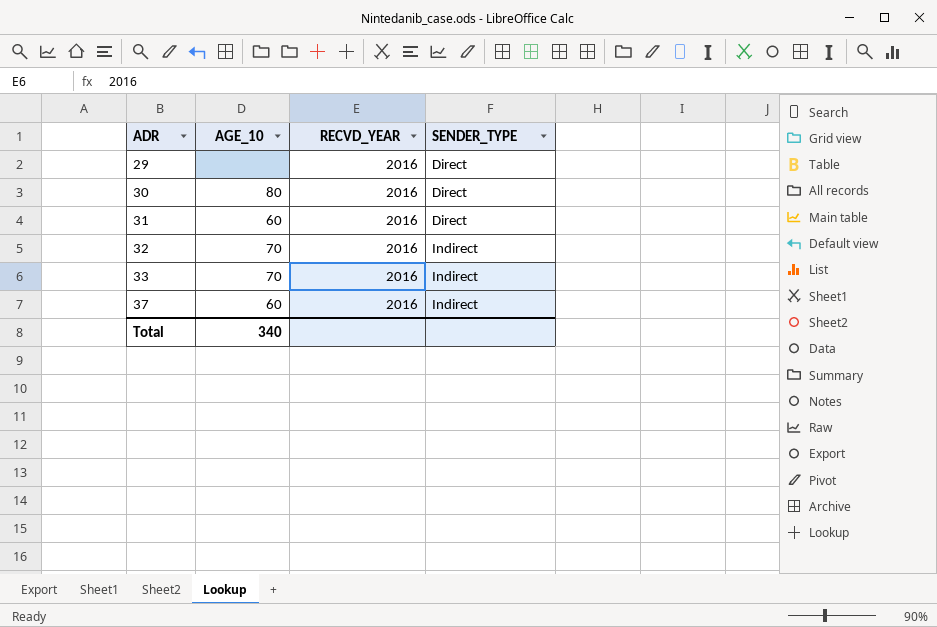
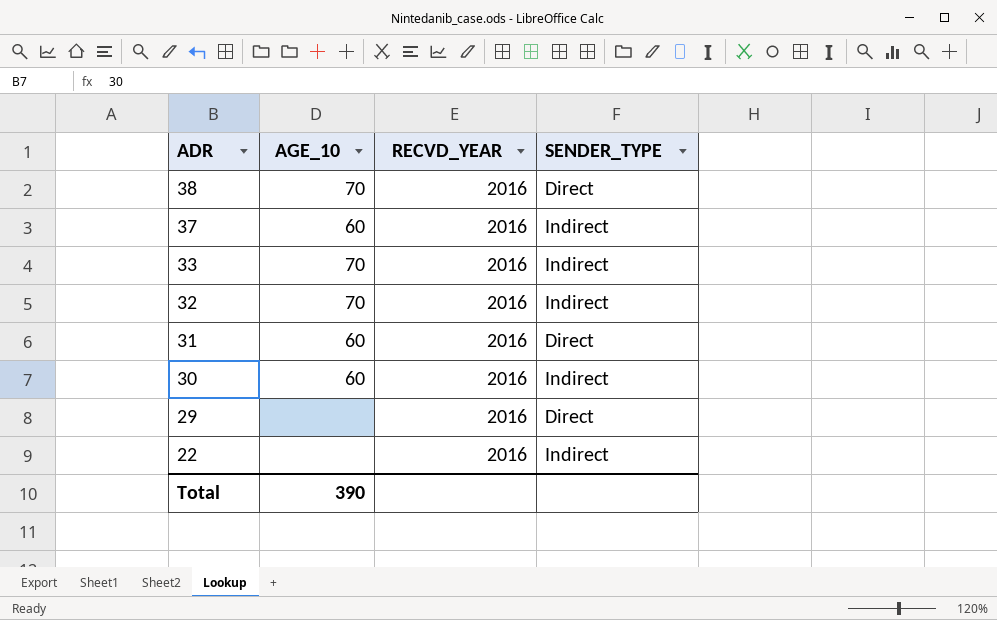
row order: ADR ascending -> ADR descending
row 38: none -> 70 | 2016 | Direct
30 | AGE_10: 80 -> 60
30 | SENDER_TYPE: Direct -> Indirect
row 22: none -> none | 2016 | Indirect
Total | AGE_10: 340 -> 390

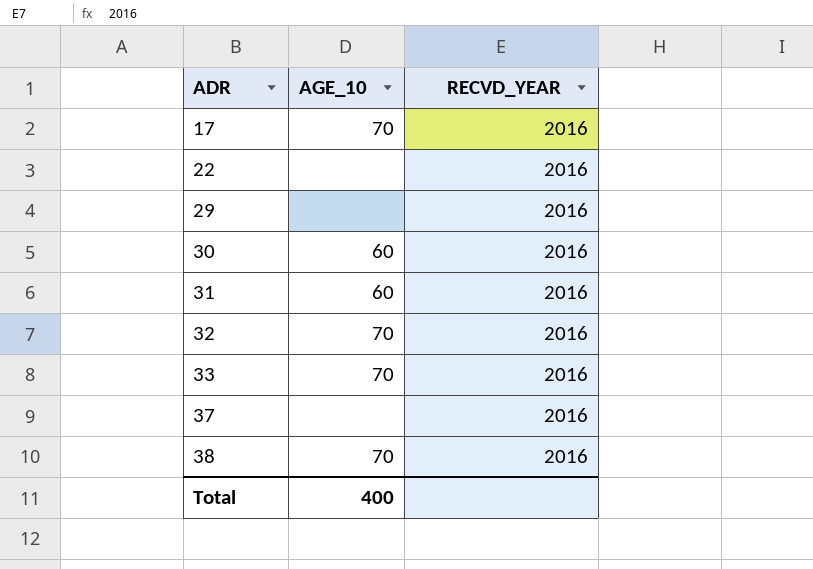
row order: ADR descending -> ADR ascending
column SENDER_TYPE | position: 4 -> none
row 17: none -> 70 | 2016
37 | AGE_10: 60 -> none
Total | AGE_10: 390 -> 400

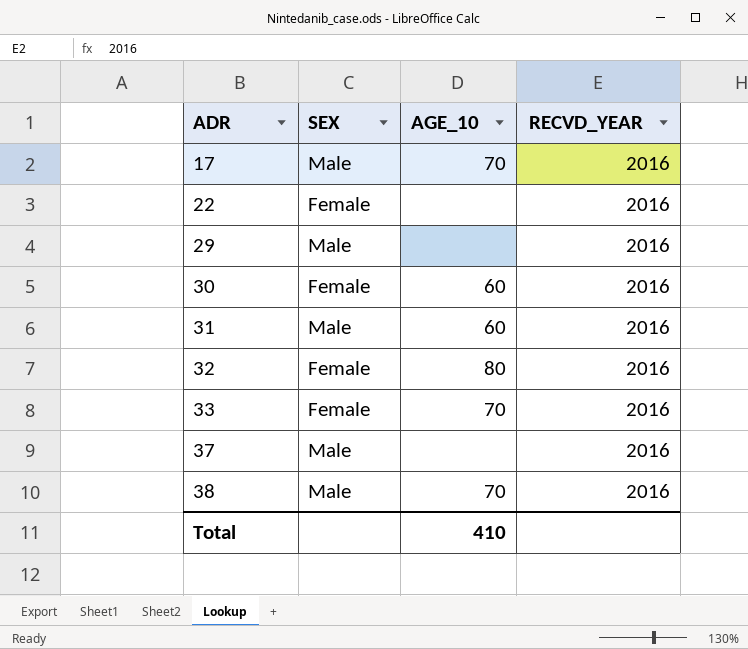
column SEX | position: none -> 2
32 | AGE_10: 70 -> 80
Total | AGE_10: 400 -> 410

